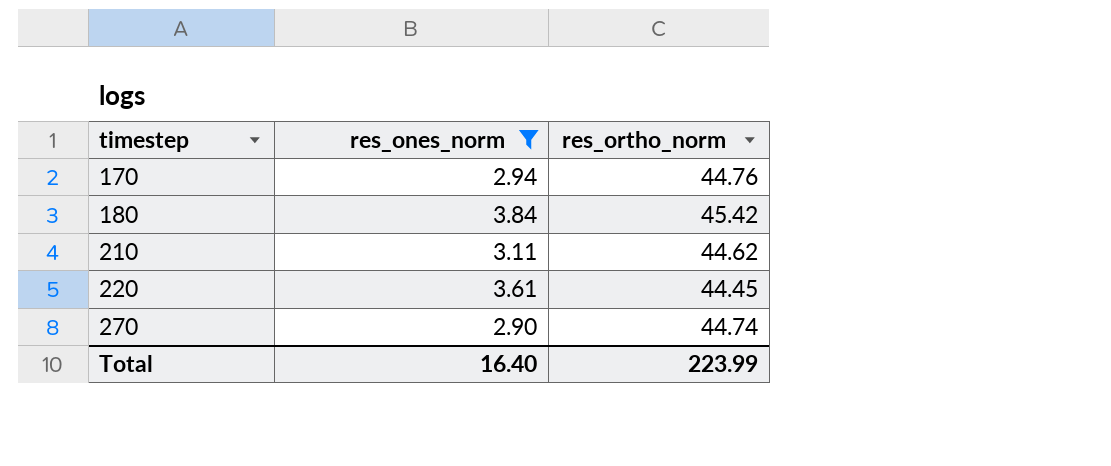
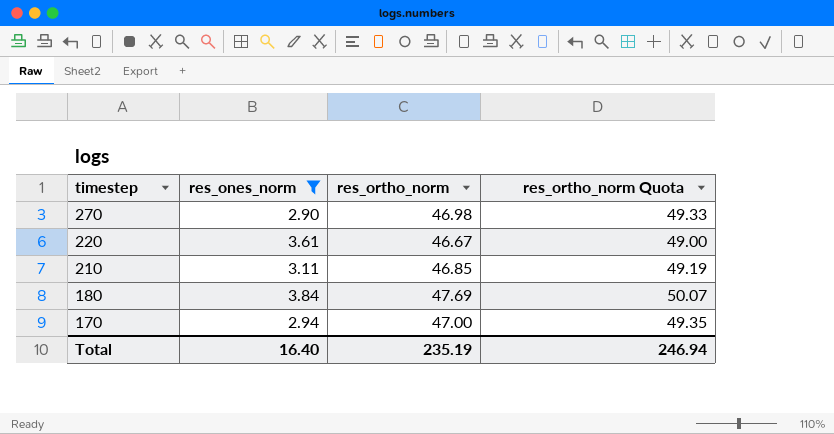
row order: timestep ascending -> timestep descending
column res_ortho_norm Quota | formula: none -> [res_ortho_norm] * 1.05
270 | res_ortho_norm: 44.74 -> 46.98
220 | res_ortho_norm: 44.45 -> 46.67
210 | res_ortho_norm: 44.62 -> 46.85
180 | res_ortho_norm: 45.42 -> 47.69
170 | res_ortho_norm: 44.76 -> 47.00
Total | res_ortho_norm: 223.99 -> 235.19

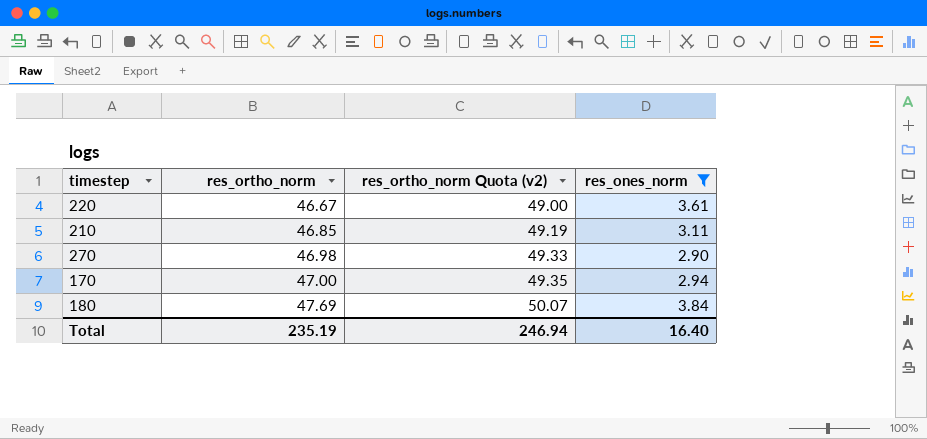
row order: timestep descending -> res_ortho_norm ascending
column name: res_ortho_norm Quota -> res_ortho_norm Quota (v2)
column res_ones_norm | position: 2 -> 4

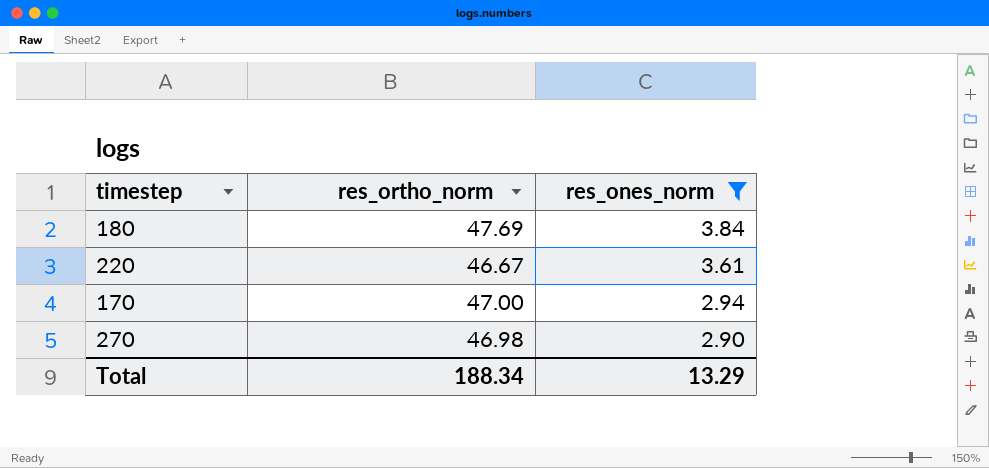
row order: res_ortho_norm ascending -> res_ones_norm descending
column res_ortho_norm Quota (v2) | formula: [res_ortho_norm] * 1.05 -> none
row 210: 46.85 | 49.19 | 3.11 -> none
Total | res_ortho_norm: 235.19 -> 188.34
Total | res_ones_norm: 16.40 -> 13.29

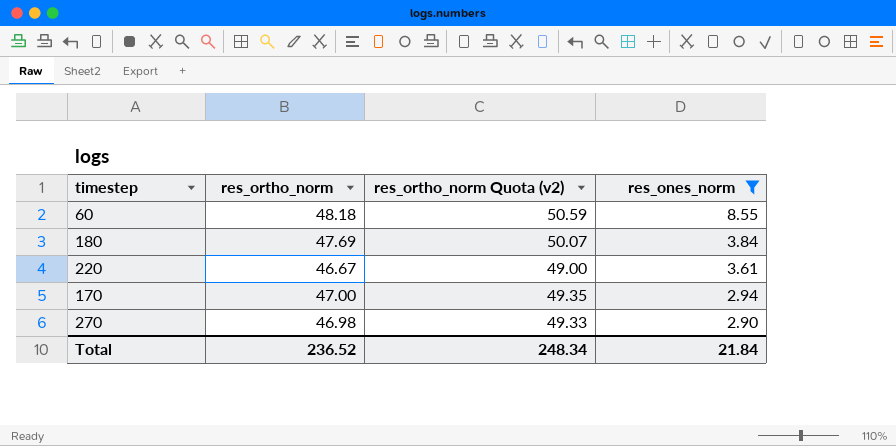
column res_ortho_norm Quota (v2) | formula: none -> [res_ortho_norm] * 1.05
row 60: none -> 48.18 | 50.59 | 8.55
Total | res_ortho_norm: 188.34 -> 236.52
Total | res_ones_norm: 13.29 -> 21.84

